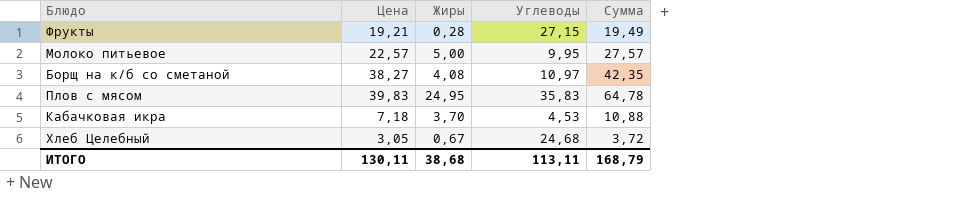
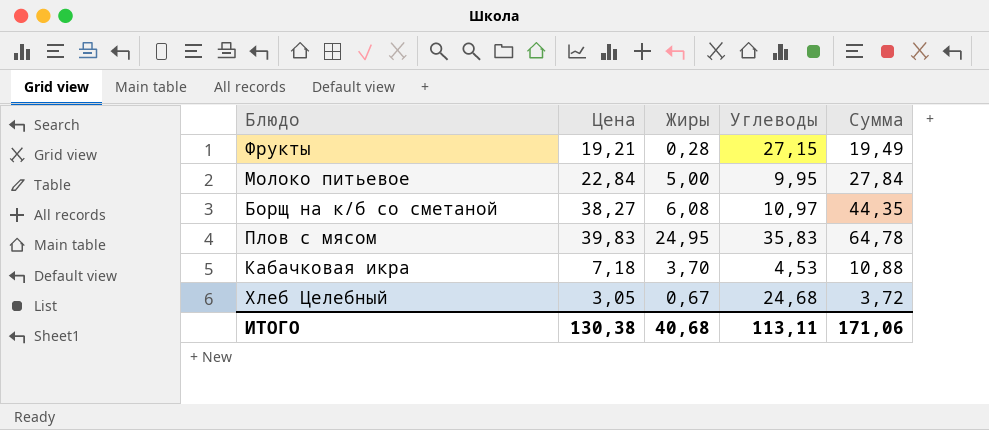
Молоко питьевое | Цена: 22,57 -> 22,84
Молоко питьевое | Сумма: 27,57 -> 27,84
Борщ на к/б со сметаной | Жиры: 4,08 -> 6,08
Борщ на к/б со сметаной | Сумма: 42,35 -> 44,35
ИТОГО | Цена: 130,11 -> 130,38
ИТОГО | Жиры: 38,68 -> 40,68
ИТОГО | Сумма: 168,79 -> 171,06

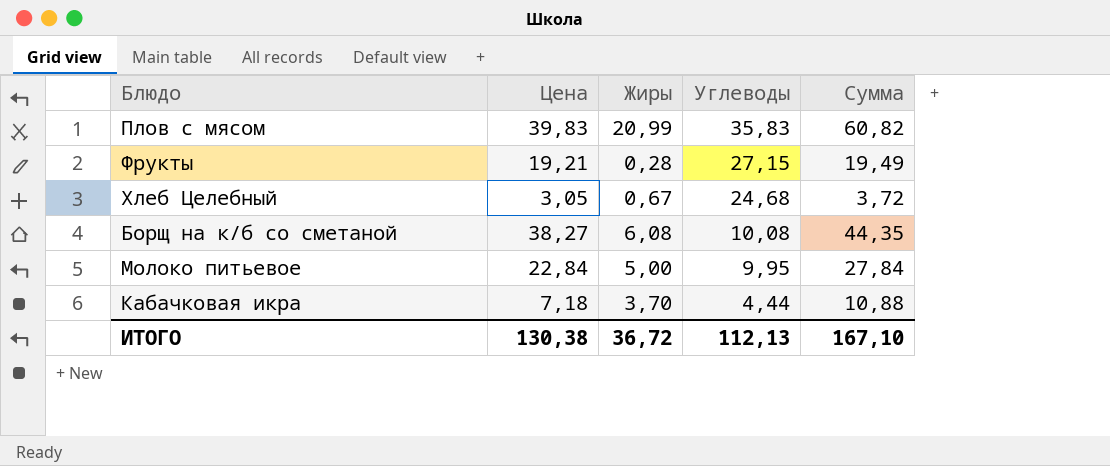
row order: none -> Углеводы descending
Плов с мясом | Жиры: 24,95 -> 20,99
Плов с мясом | Сумма: 64,78 -> 60,82
Борщ на к/б со сметаной | Углеводы: 10,97 -> 10,08
Кабачковая икра | Углеводы: 4,53 -> 4,44
ИТОГО | Жиры: 40,68 -> 36,72
ИТОГО | Углеводы: 113,11 -> 112,13
ИТОГО | Сумма: 171,06 -> 167,10

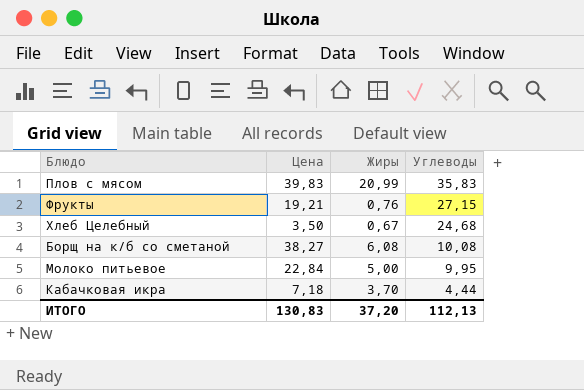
column Сумма | formula: [Цена] + [Жиры] -> none
Фрукты | Жиры: 0,28 -> 0,76
Хлеб Целебный | Цена: 3,05 -> 3,50
ИТОГО | Цена: 130,38 -> 130,83
ИТОГО | Жиры: 36,72 -> 37,20

